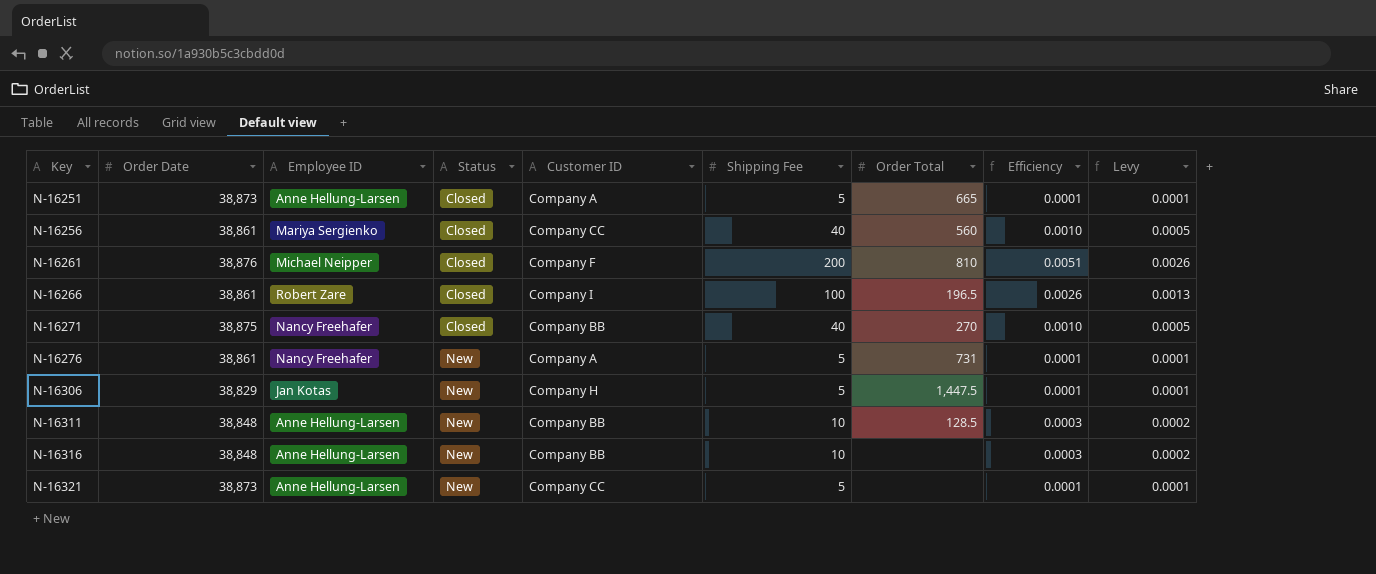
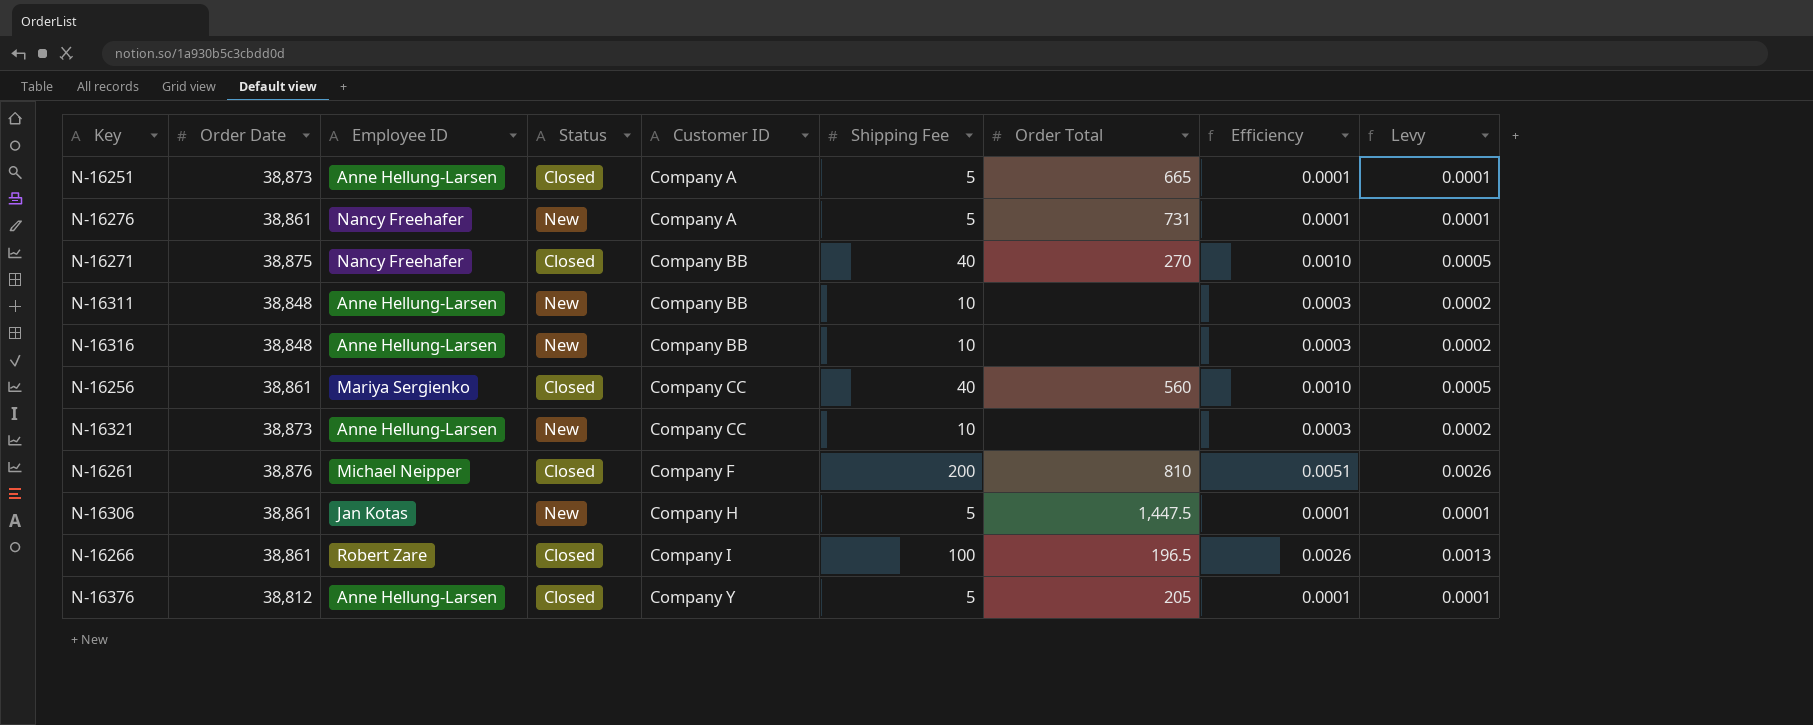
row order: Key ascending -> Customer ID ascending
N-16311 | Order Total: 128.5 -> none
N-16321 | Shipping Fee: 5 -> 10
N-16321 | Efficiency: 0.0001 -> 0.0003
N-16321 | Levy: 0.0001 -> 0.0002
N-16306 | Order Date: 38,829 -> 38,861
row N-16376: none -> 38,812 | Anne Hellung-Larsen | Closed | Company Y | 5 | 205 | 0.0001 | 0.0001

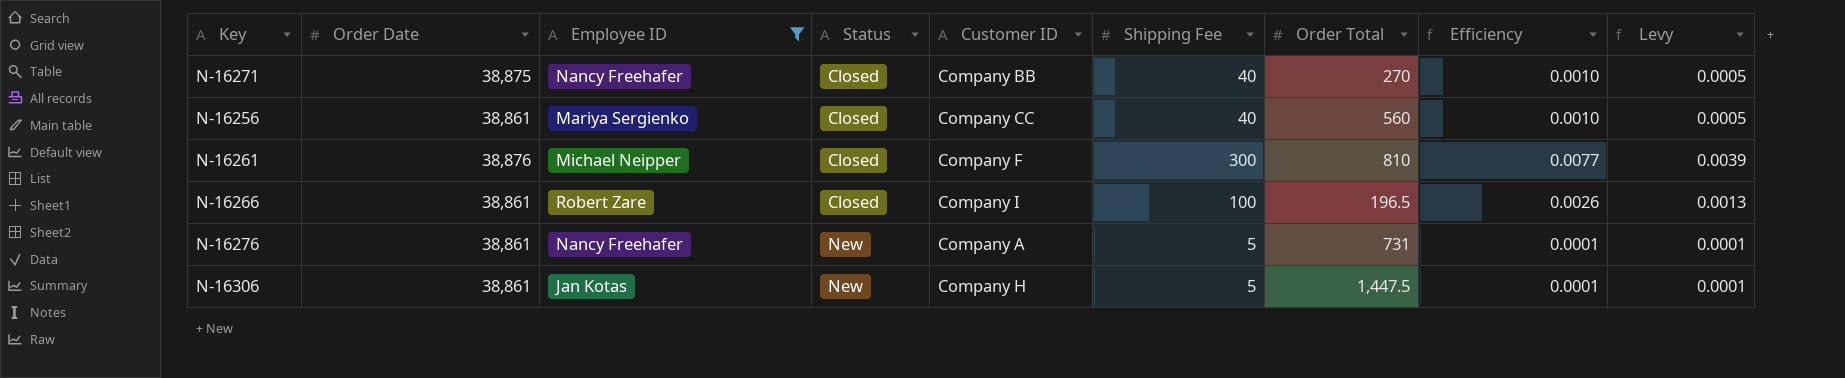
filter: none -> Employee ID != Anne Hellung-Larsen
row order: Customer ID ascending -> Status ascending
N-16261 | Shipping Fee: 200 -> 300
N-16261 | Efficiency: 0.0051 -> 0.0077
N-16261 | Levy: 0.0026 -> 0.0039

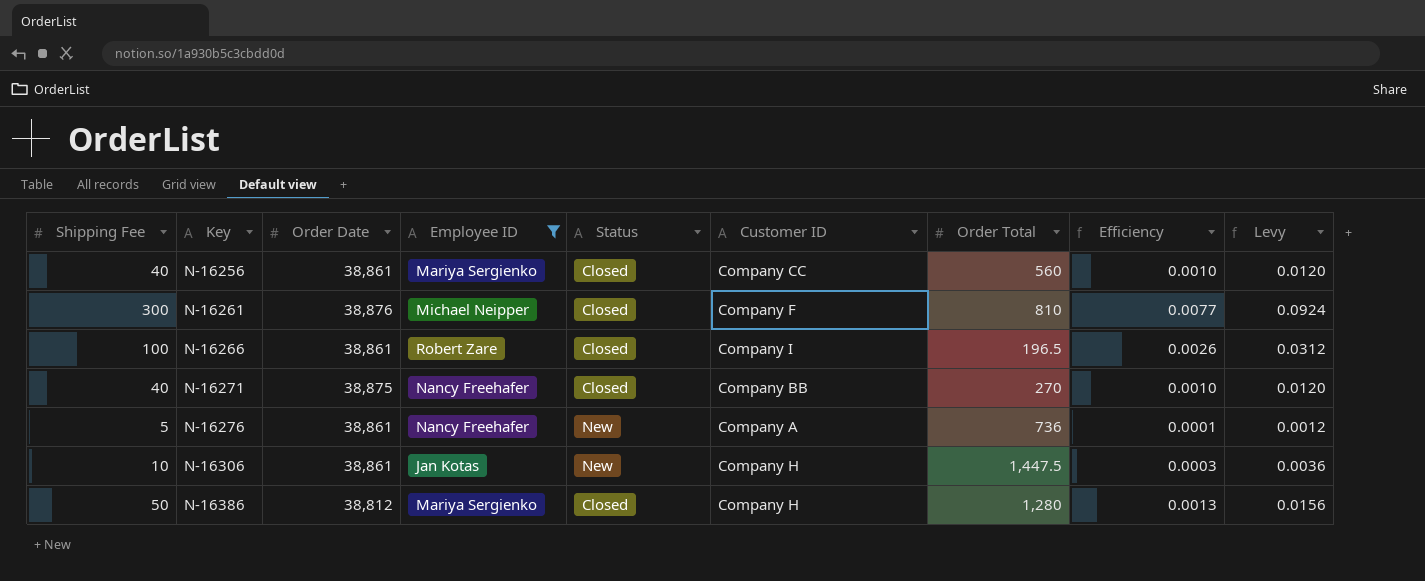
row order: Status ascending -> Key ascending
column Shipping Fee | position: 6 -> 1
column Levy | formula: [Efficiency] * 0.5 -> [Efficiency] * 12
N-16276 | Order Total: 731 -> 736
N-16306 | Shipping Fee: 5 -> 10
N-16306 | Efficiency: 0.0001 -> 0.0003
row N-16386: none -> 50 | 38,812 | Mariya Sergienko | Closed | Company H | 1,280 | 0.0013 | 0.0156

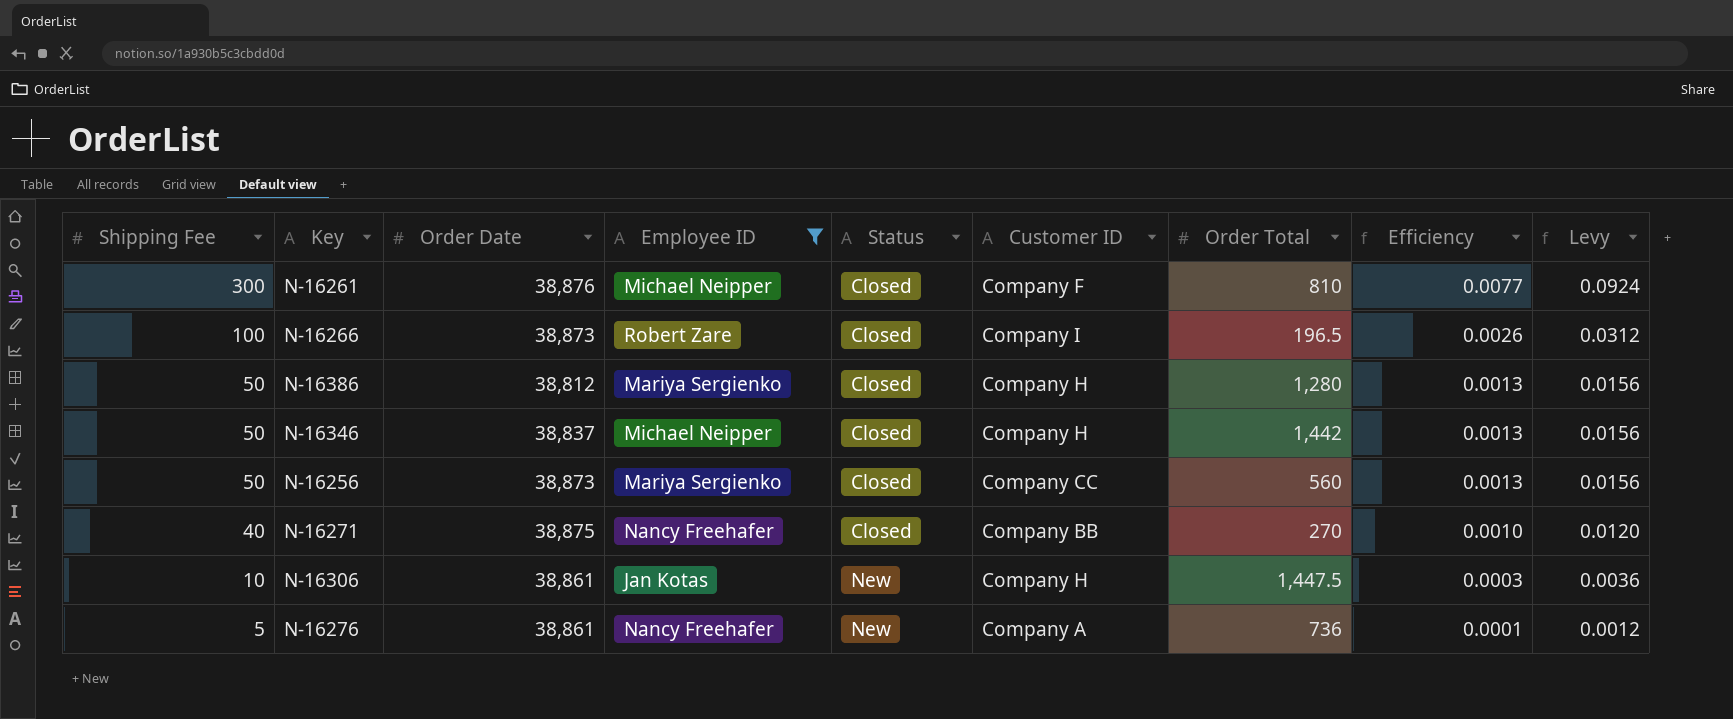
row order: Key ascending -> Shipping Fee descending
N-16266 | Order Date: 38,861 -> 38,873
row N-16346: none -> 50 | 38,837 | Michael Neipper | Closed | Company H | 1,442 | 0.0013 | 0.0156
N-16256 | Shipping Fee: 40 -> 50
N-16256 | Order Date: 38,861 -> 38,873
N-16256 | Efficiency: 0.0010 -> 0.0013
N-16256 | Levy: 0.0120 -> 0.0156

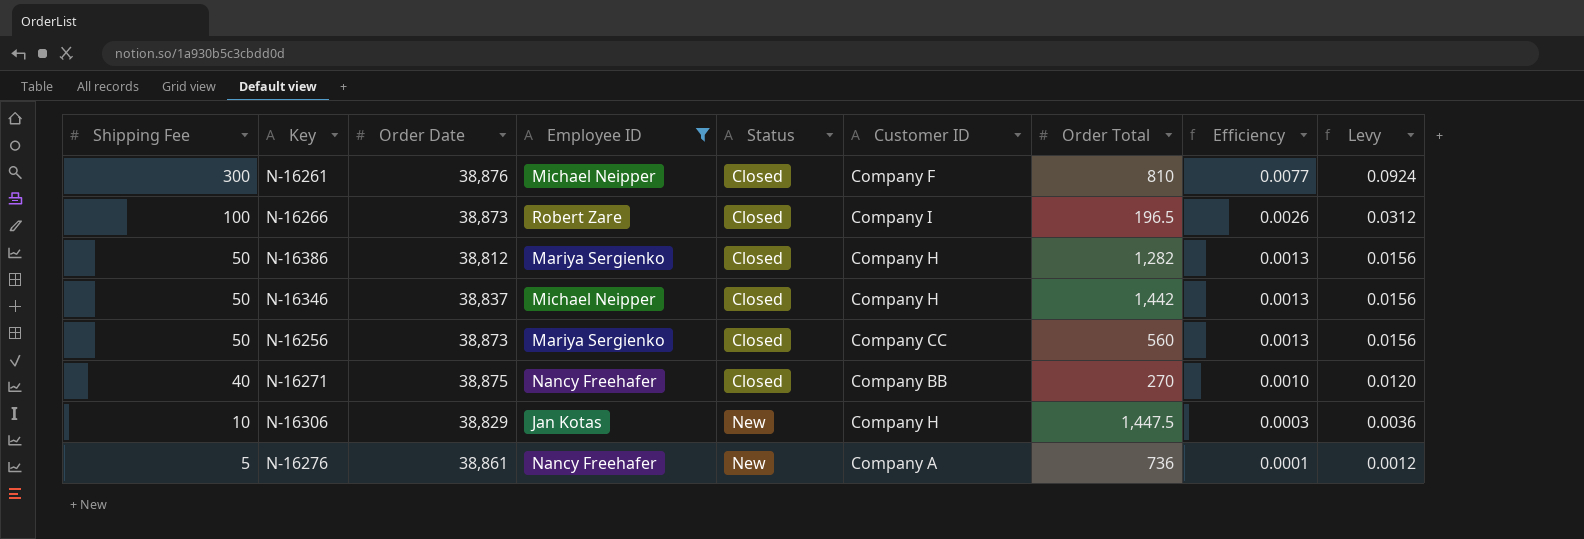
N-16386 | Order Total: 1,280 -> 1,282
N-16306 | Order Date: 38,861 -> 38,829

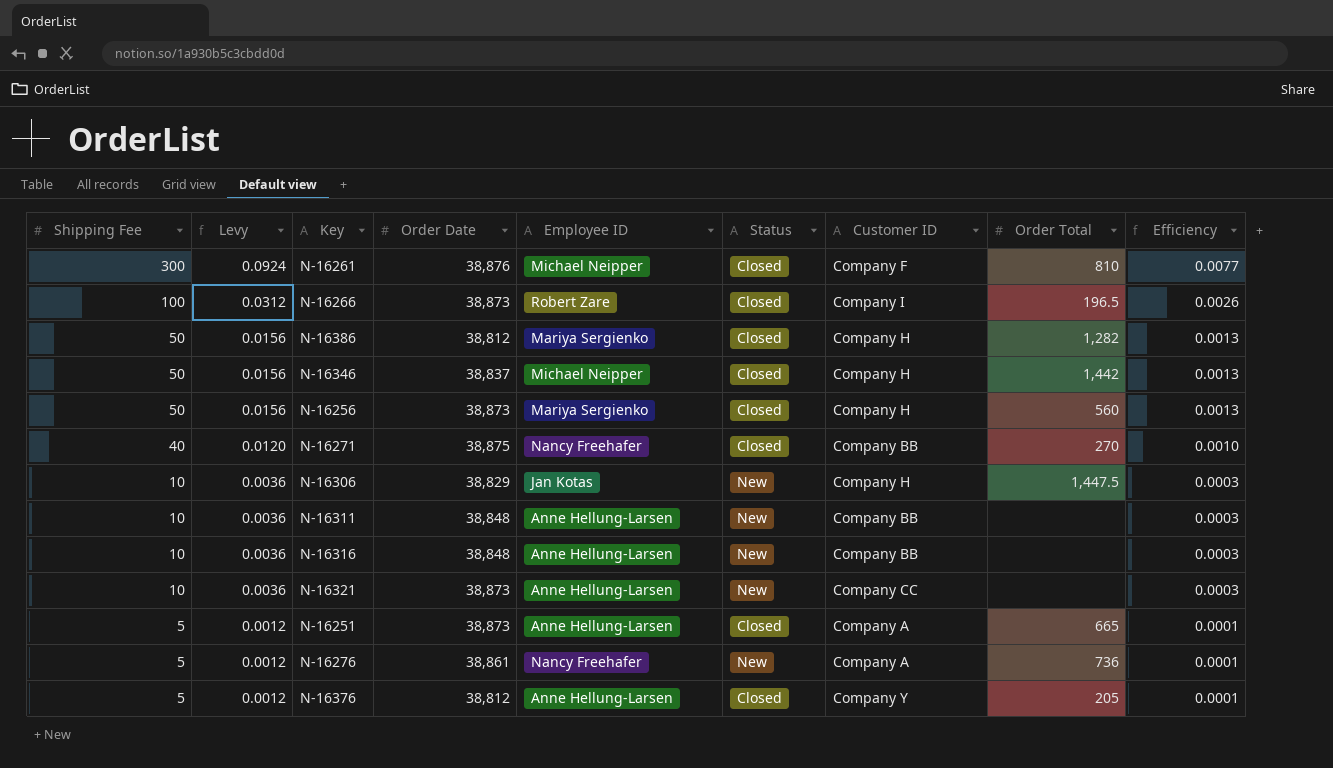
filter: Employee ID != Anne Hellung-Larsen -> none
column Levy | position: 9 -> 2
N-16256 | Customer ID: Company CC -> Company H

